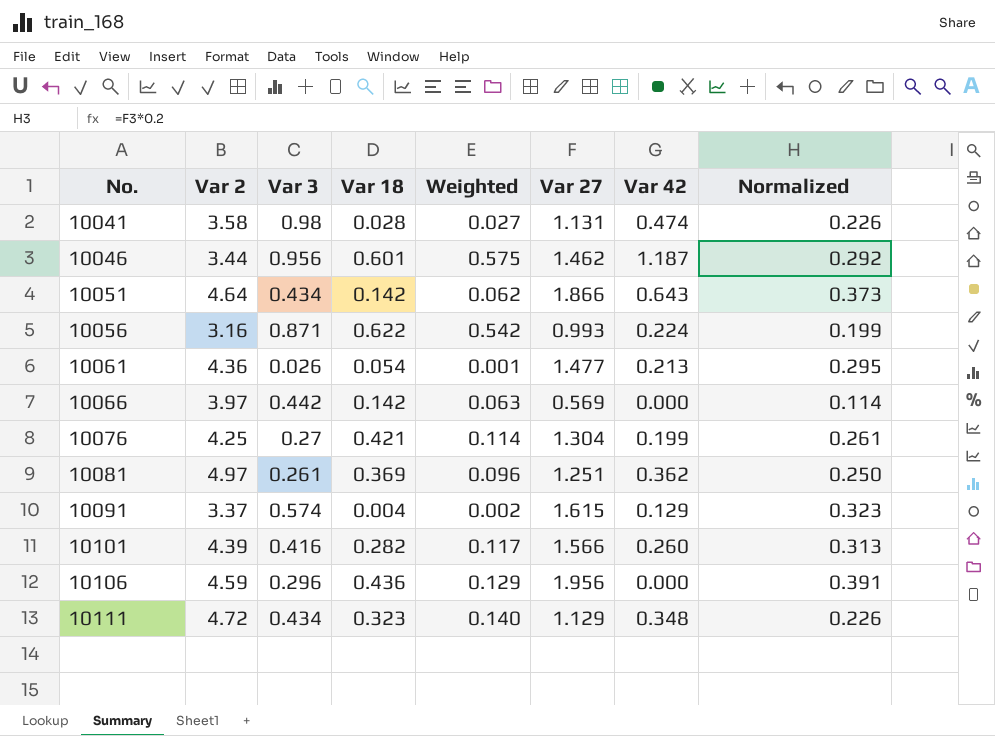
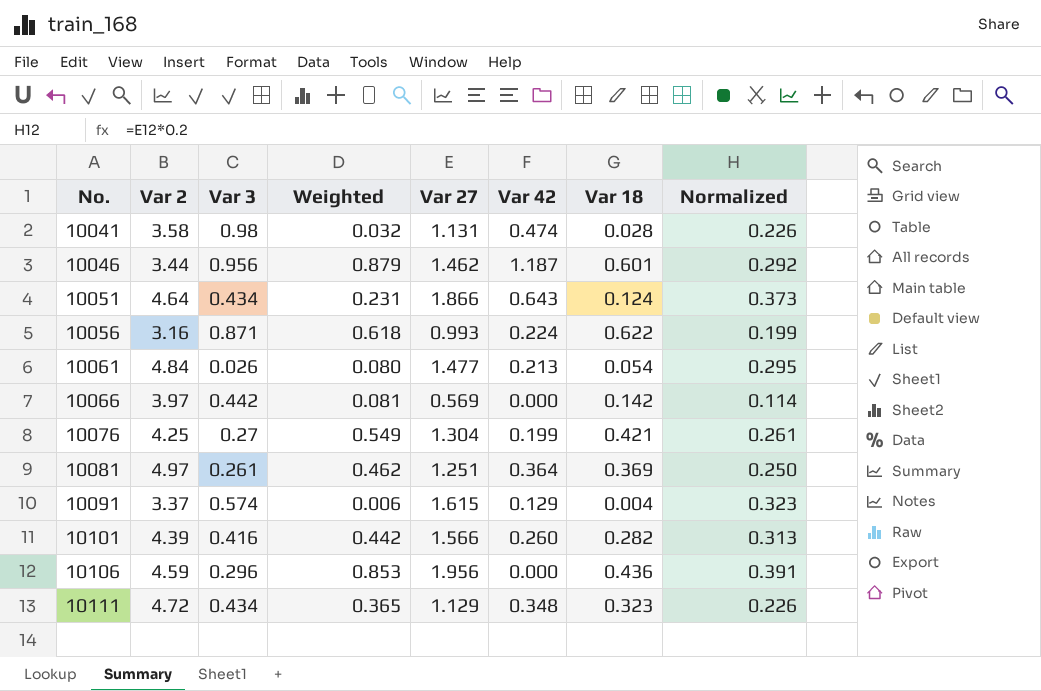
column Weighted | formula: [Var 3] * [Var 18] -> [Var 27] * [Var 18]
column Var 18 | position: 4 -> 7
10051 | Var 18: 0.142 -> 0.124
10061 | Var 2: 4.36 -> 4.84
10081 | Var 42: 0.362 -> 0.364

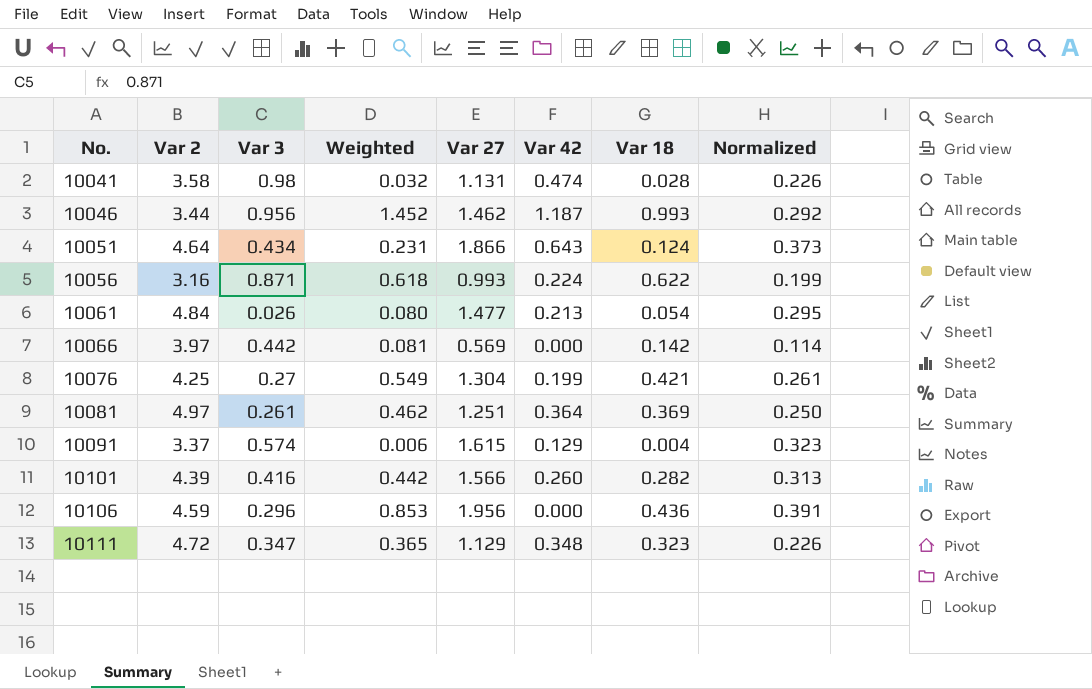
10046 | Weighted: 0.879 -> 1.452
10046 | Var 18: 0.601 -> 0.993
10111 | Var 3: 0.434 -> 0.347

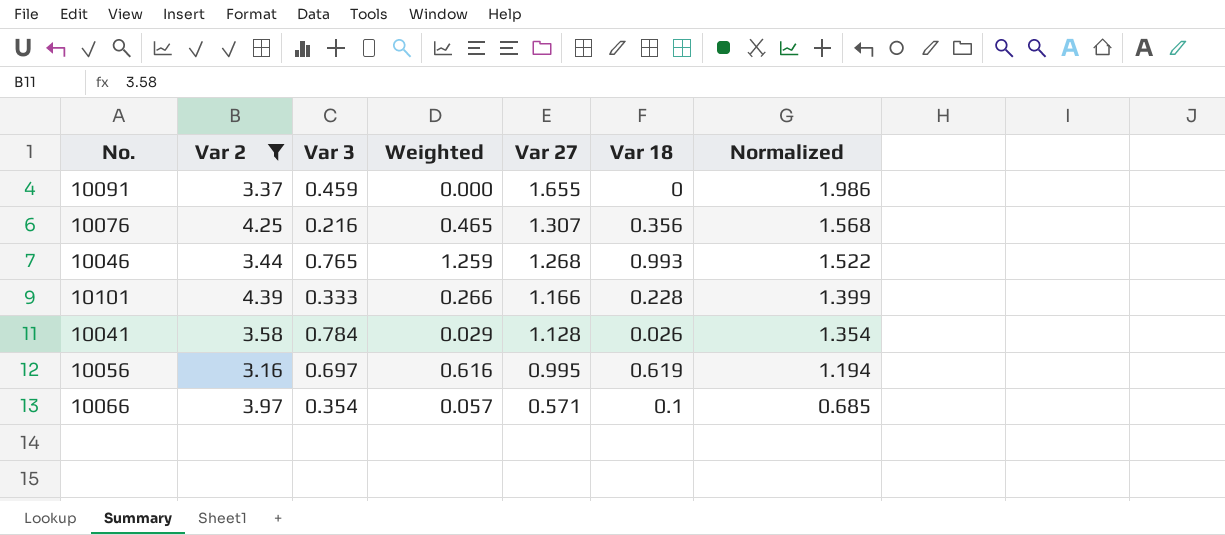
filter: none -> Var 2 <= 4.39
row order: No. ascending -> Var 27 descending
column Var 42 | position: 6 -> none
column Normalized | formula: [Var 27] * 0.2 -> [Var 27] * 1.2
10091 | Var 3: 0.574 -> 0.459
10091 | Weighted: 0.006 -> 0.000
10091 | Var 27: 1.615 -> 1.655
10091 | Var 18: 0.004 -> 0
10076 | Var 3: 0.27 -> 0.216
10076 | Weighted: 0.549 -> 0.465
10076 | Var 27: 1.304 -> 1.307
10076 | Var 18: 0.421 -> 0.356
10046 | Var 3: 0.956 -> 0.765
10046 | Weighted: 1.452 -> 1.259
10046 | Var 27: 1.462 -> 1.268
10101 | Var 3: 0.416 -> 0.333
10101 | Weighted: 0.442 -> 0.266
10101 | Var 27: 1.566 -> 1.166
10101 | Var 18: 0.282 -> 0.228
10041 | Var 3: 0.98 -> 0.784
10041 | Weighted: 0.032 -> 0.029
10041 | Var 27: 1.131 -> 1.128
10041 | Var 18: 0.028 -> 0.026
10056 | Var 3: 0.871 -> 0.697
10056 | Weighted: 0.618 -> 0.616
10056 | Var 27: 0.993 -> 0.995
10056 | Var 18: 0.622 -> 0.619
10066 | Var 3: 0.442 -> 0.354
10066 | Weighted: 0.081 -> 0.057
10066 | Var 27: 0.569 -> 0.571
10066 | Var 18: 0.142 -> 0.1

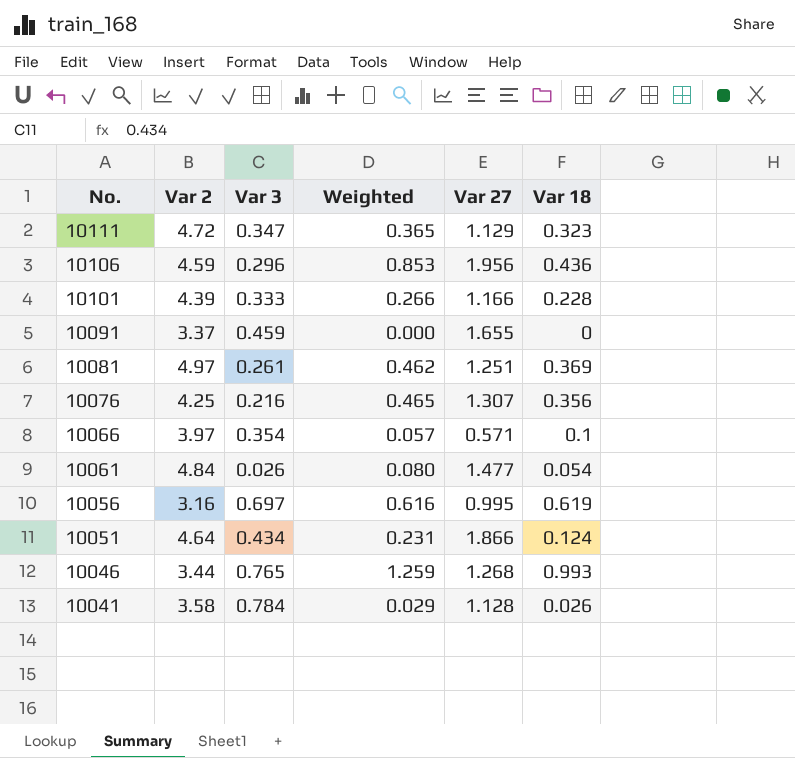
filter: Var 2 <= 4.39 -> none
row order: Var 27 descending -> No. descending
column Normalized | formula: [Var 27] * 1.2 -> none

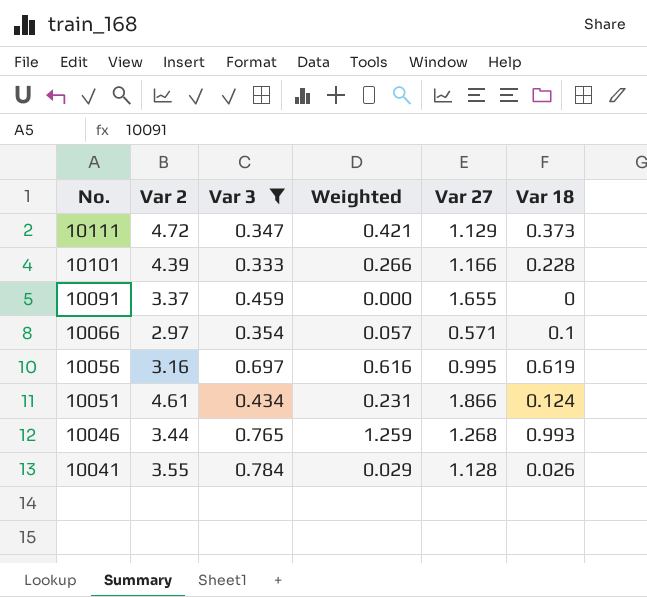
filter: none -> Var 3 >= 0.333
10111 | Weighted: 0.365 -> 0.421
10111 | Var 18: 0.323 -> 0.373
10066 | Var 2: 3.97 -> 2.97
10051 | Var 2: 4.64 -> 4.61
10041 | Var 2: 3.58 -> 3.55

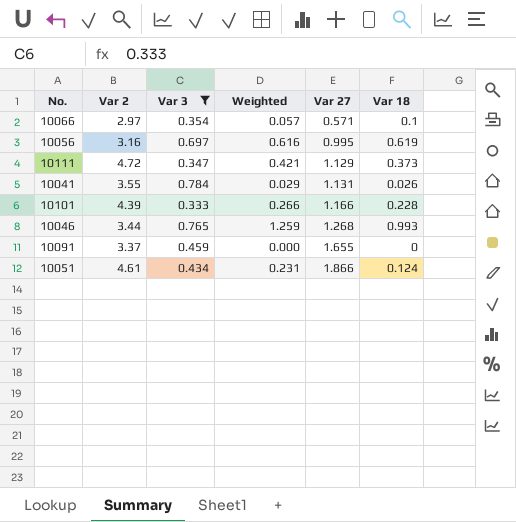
row order: No. descending -> Var 27 ascending
10041 | Var 27: 1.128 -> 1.131

